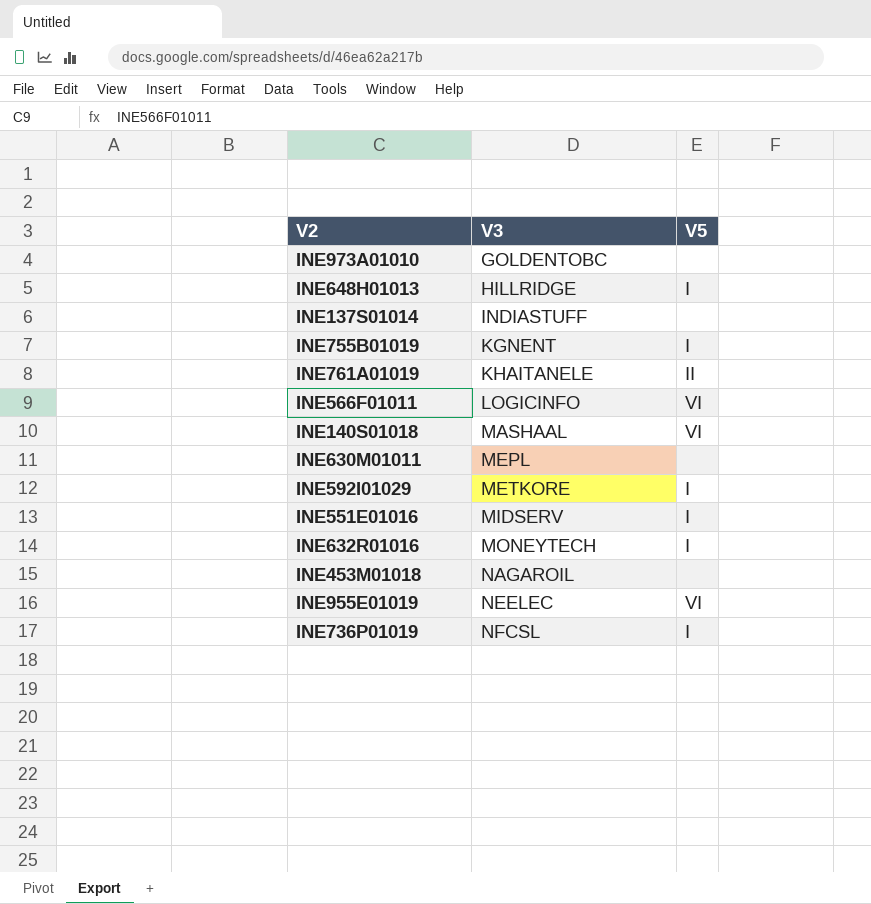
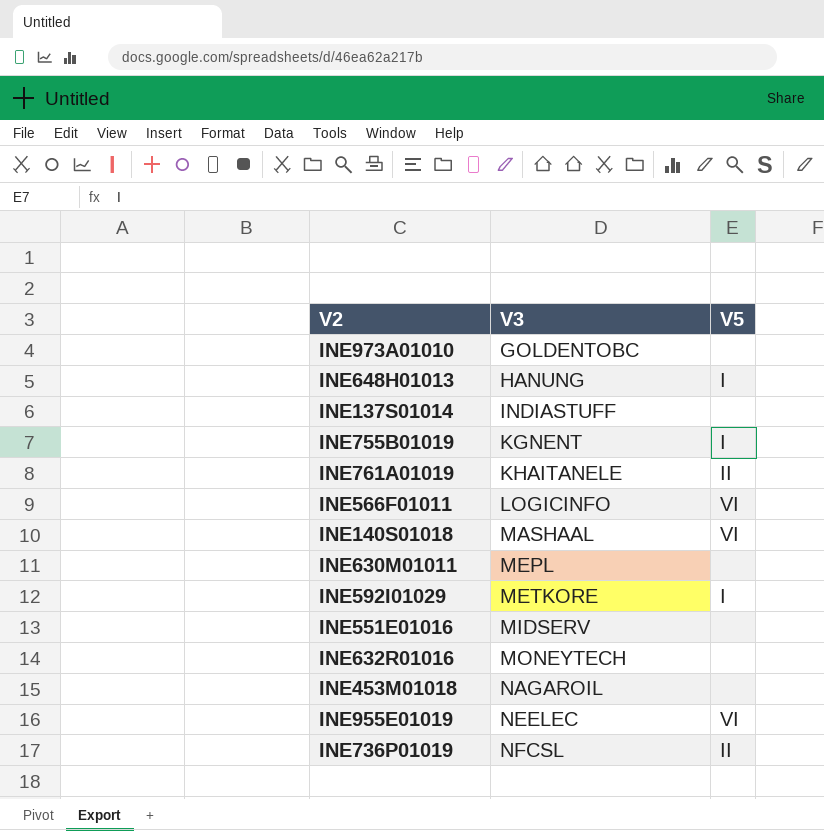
INE648H01013 | V3: HILLRIDGE -> HANUNG
INE551E01016 | V5: I -> none
INE632R01016 | V5: I -> none
INE736P01019 | V5: I -> II

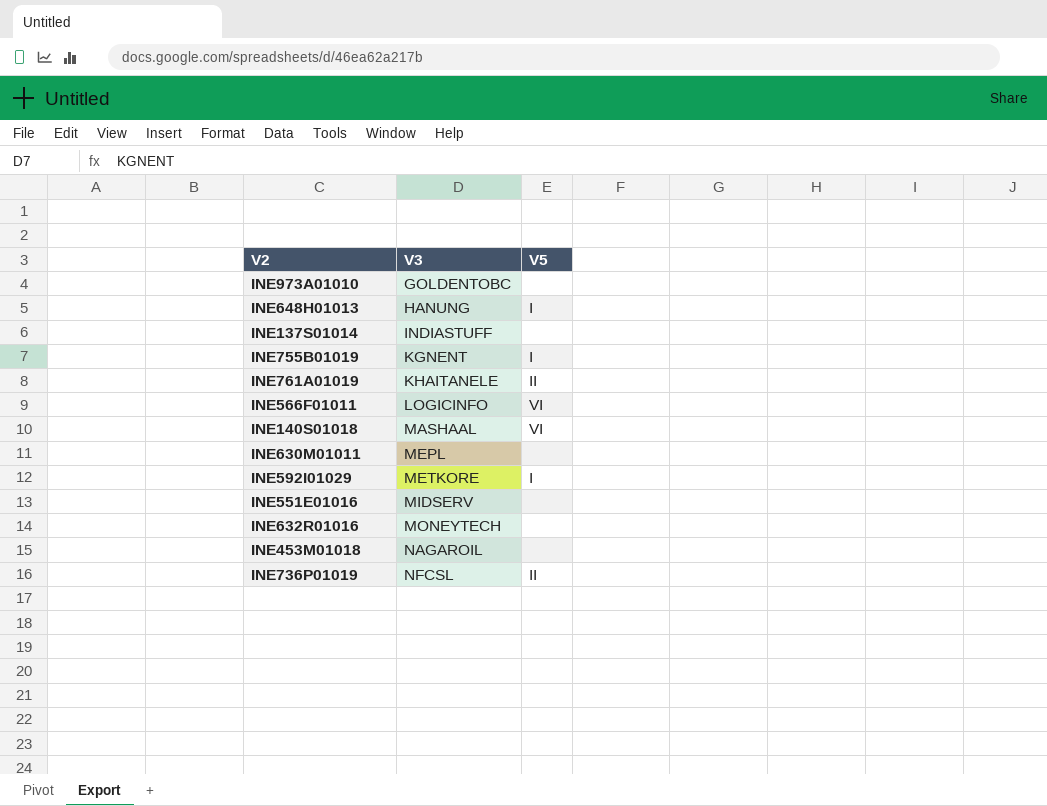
row INE955E01019: NEELEC | VI -> none

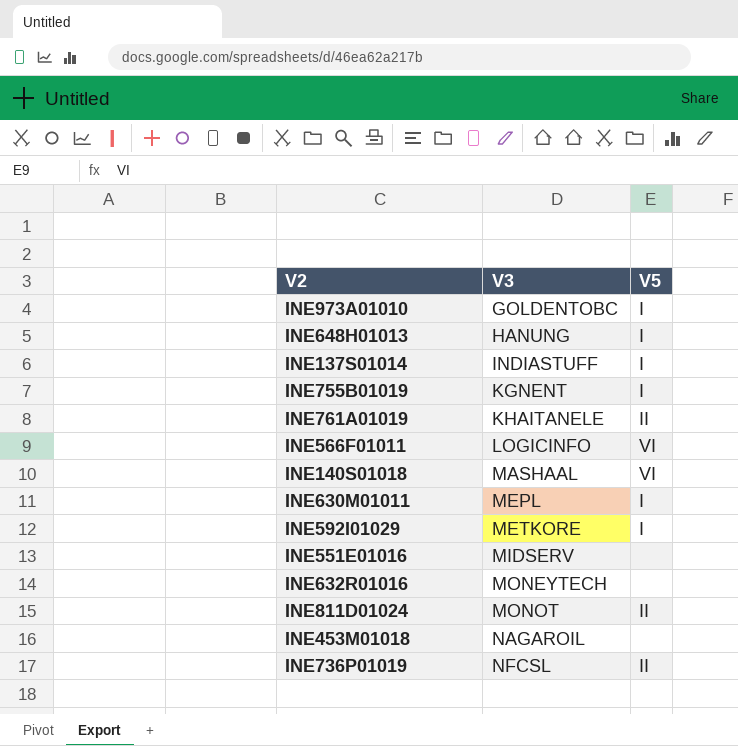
INE973A01010 | V5: none -> I
INE137S01014 | V5: none -> I
INE630M01011 | V5: none -> I
row INE811D01024: none -> MONOT | II

